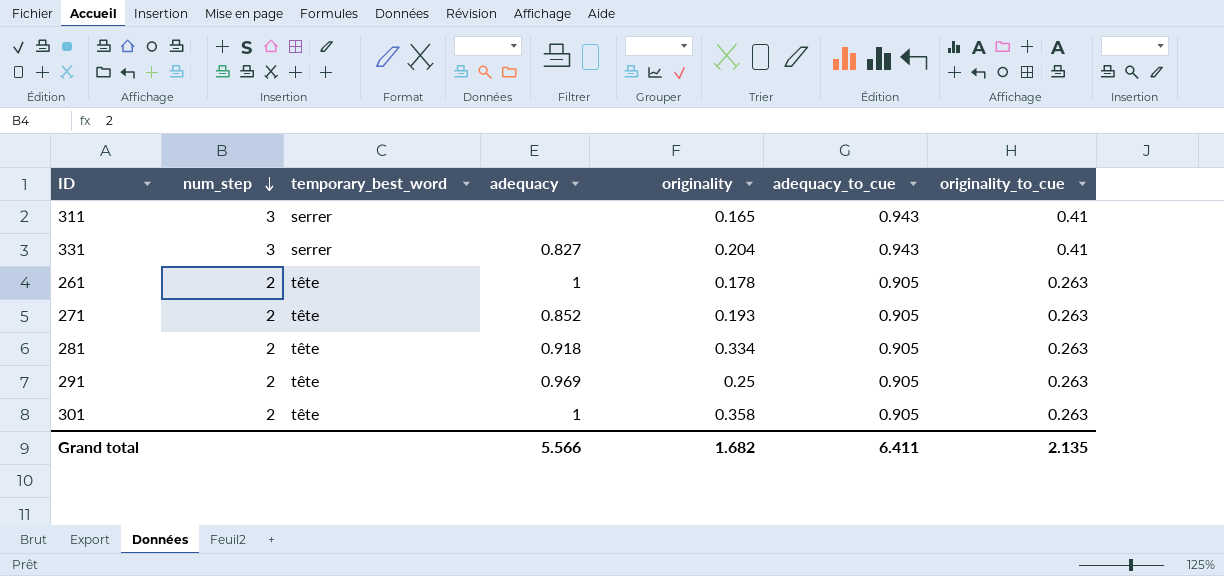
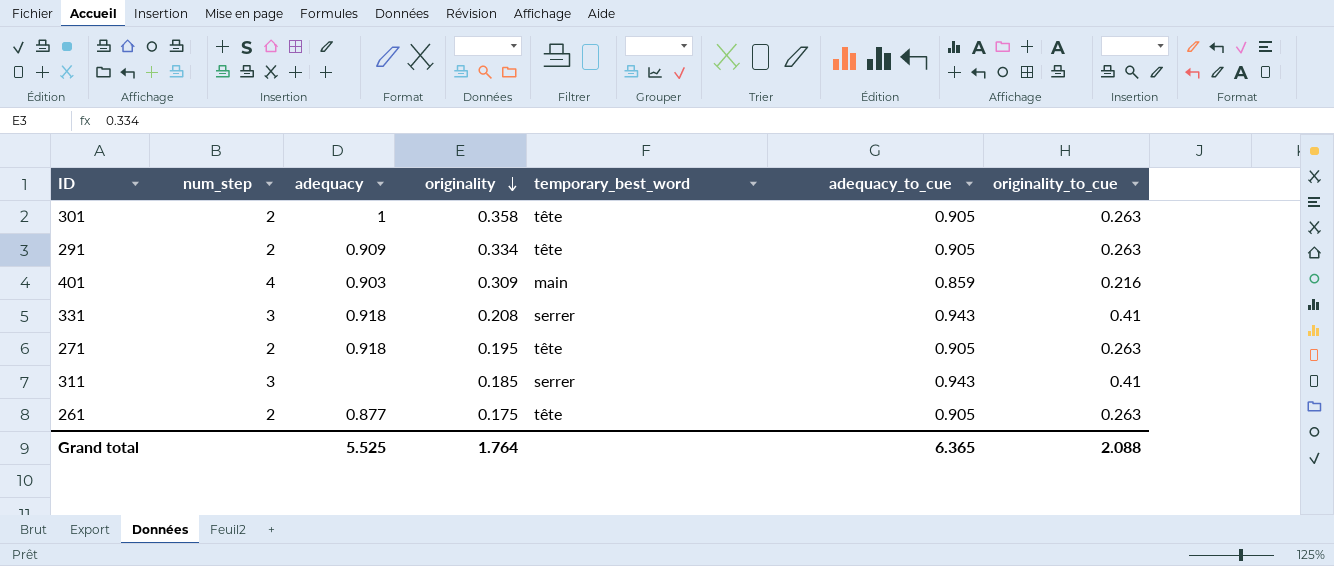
row order: num_step descending -> originality descending
column temporary_best_word | position: 3 -> 5
row 281: 2 | tête | 0.918 | 0.334 | 0.905 | 0.263 -> none
291 | adequacy: 0.969 -> 0.909
291 | originality: 0.25 -> 0.334
row 401: none -> 4 | 0.903 | 0.309 | main | 0.859 | 0.216
331 | adequacy: 0.827 -> 0.918
331 | originality: 0.204 -> 0.208
271 | adequacy: 0.852 -> 0.918
271 | originality: 0.193 -> 0.195
311 | originality: 0.165 -> 0.185
261 | adequacy: 1 -> 0.877
261 | originality: 0.178 -> 0.175
Grand total | adequacy: 5.566 -> 5.525
Grand total | originality: 1.682 -> 1.764
Grand total | adequacy_to_cue: 6.411 -> 6.365
Grand total | originality_to_cue: 2.135 -> 2.088

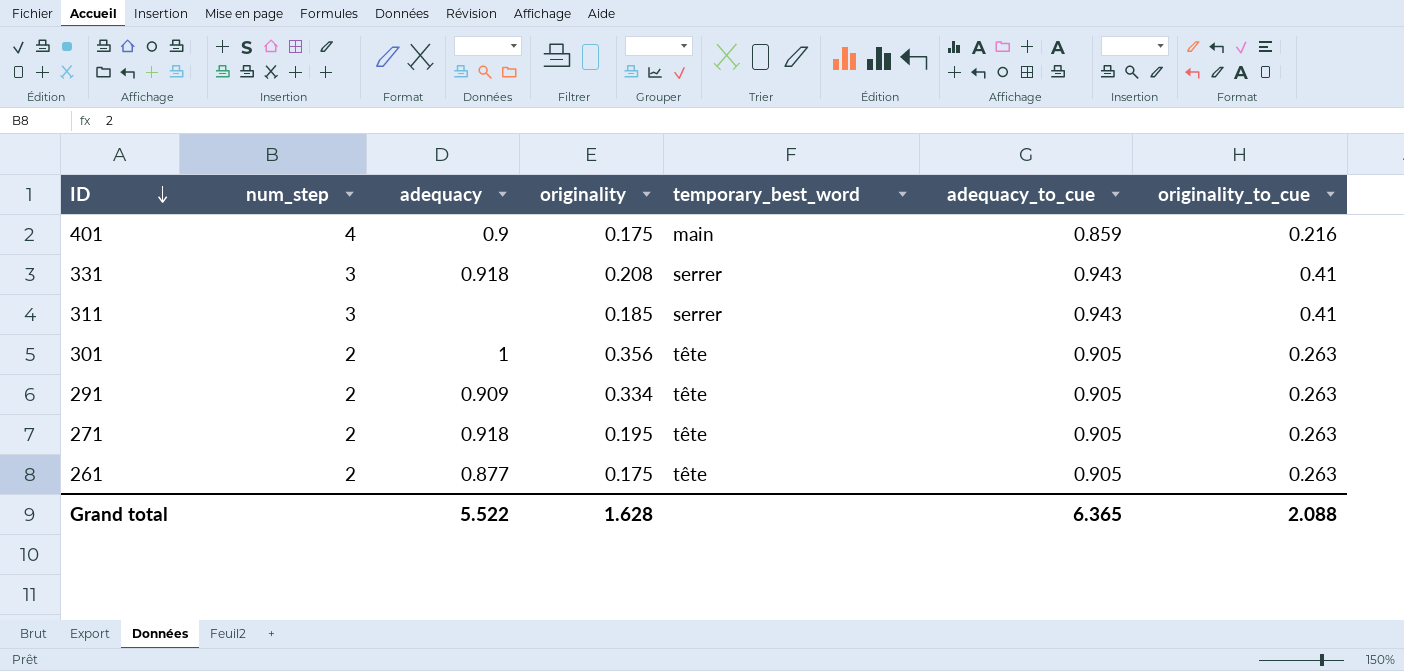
row order: originality descending -> ID descending
401 | adequacy: 0.903 -> 0.9
401 | originality: 0.309 -> 0.175
301 | originality: 0.358 -> 0.356
Grand total | adequacy: 5.525 -> 5.522
Grand total | originality: 1.764 -> 1.628

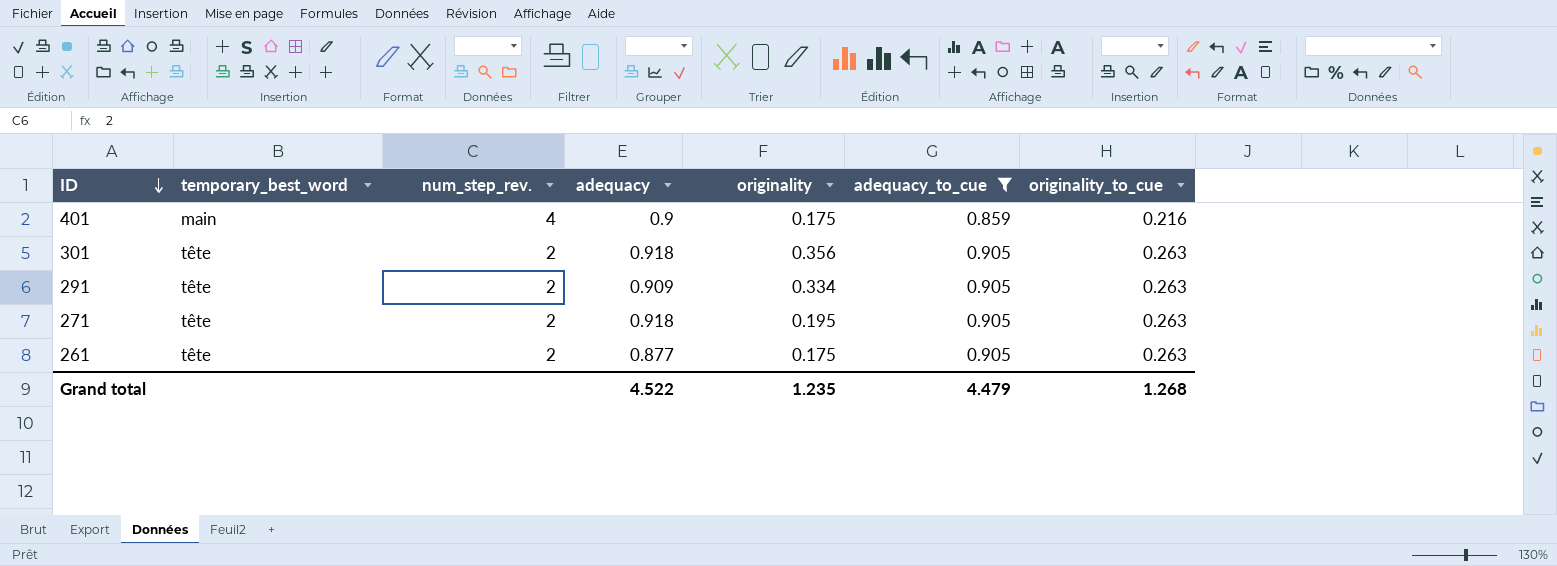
filter: none -> adequacy_to_cue != 0.943
column temporary_best_word | position: 5 -> 2
column name: num_step -> num_step_rev.
301 | adequacy: 1 -> 0.918
Grand total | adequacy: 5.522 -> 4.522
Grand total | originality: 1.628 -> 1.235
Grand total | adequacy_to_cue: 6.365 -> 4.479
Grand total | originality_to_cue: 2.088 -> 1.268

